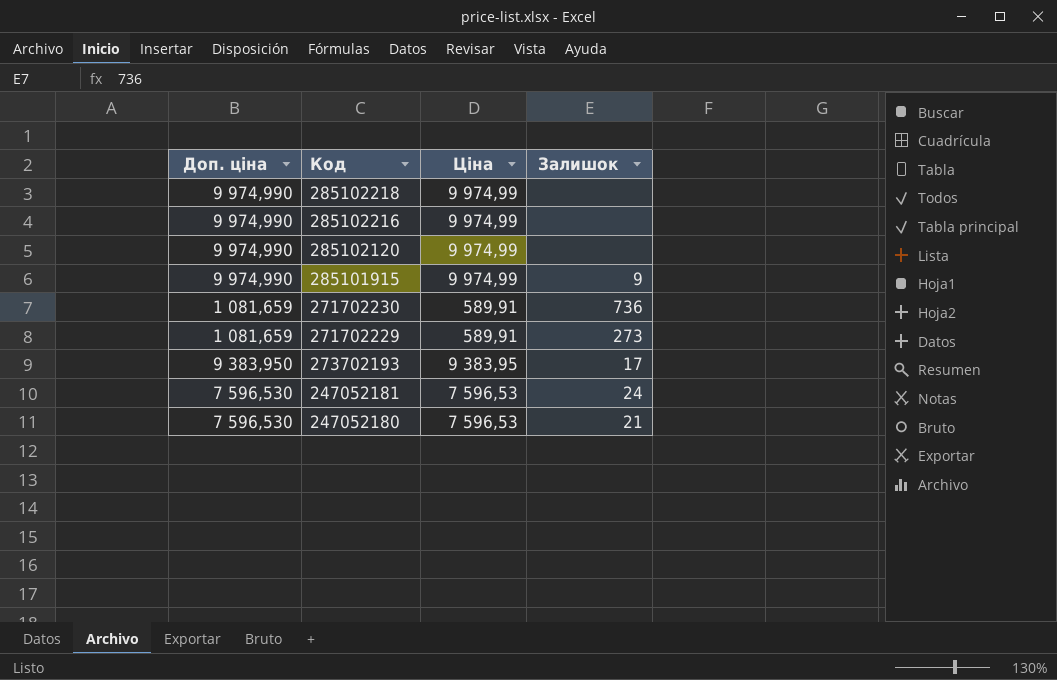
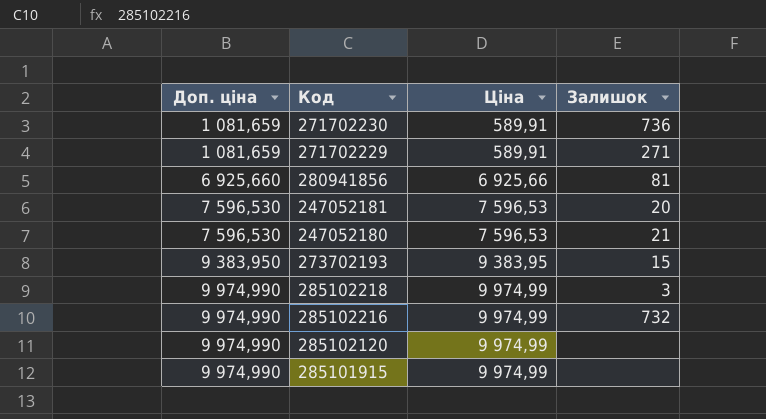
row order: none -> Доп. ціна ascending
271702229 | Залишок: 273 -> 271
row 280941856: none -> 6 925,660 | 6 925,66 | 81
247052181 | Залишок: 24 -> 20
273702193 | Залишок: 17 -> 15
285102218 | Залишок: none -> 3
285102216 | Залишок: none -> 732
285101915 | Залишок: 9 -> none

